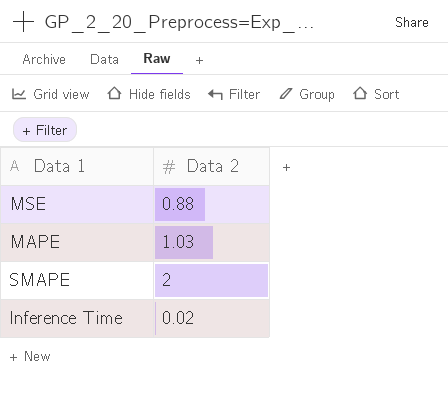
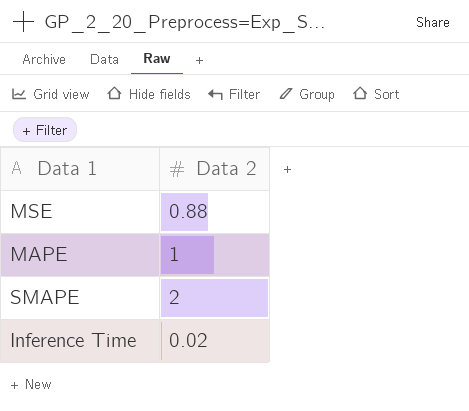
MAPE | Data 2: 1.03 -> 1

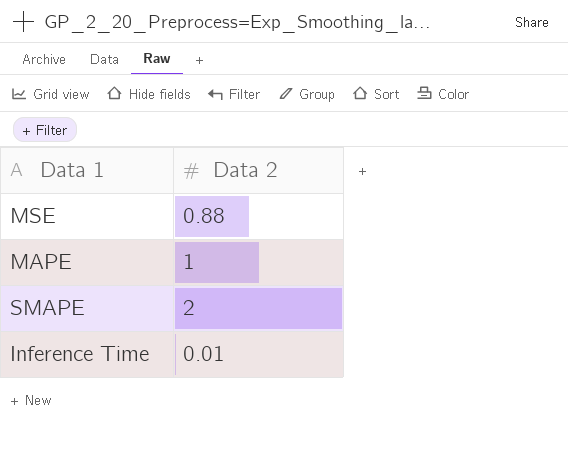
Inference Time | Data 2: 0.02 -> 0.01

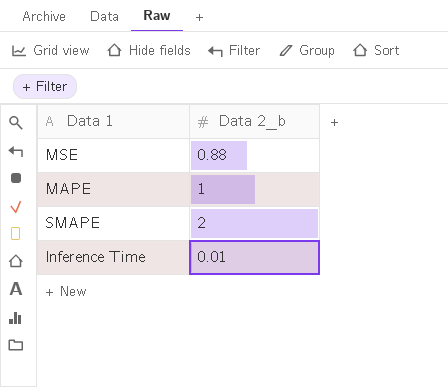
column name: Data 2 -> Data 2_b

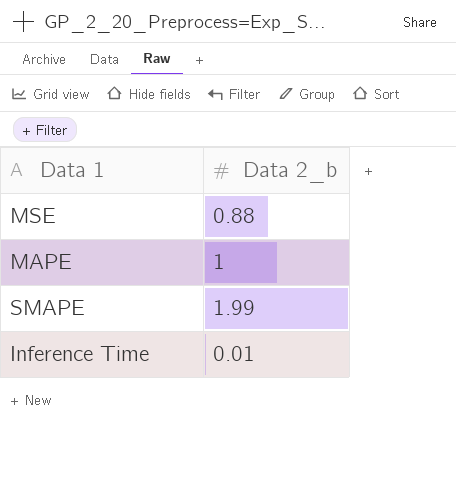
SMAPE | Data 2_b: 2 -> 1.99

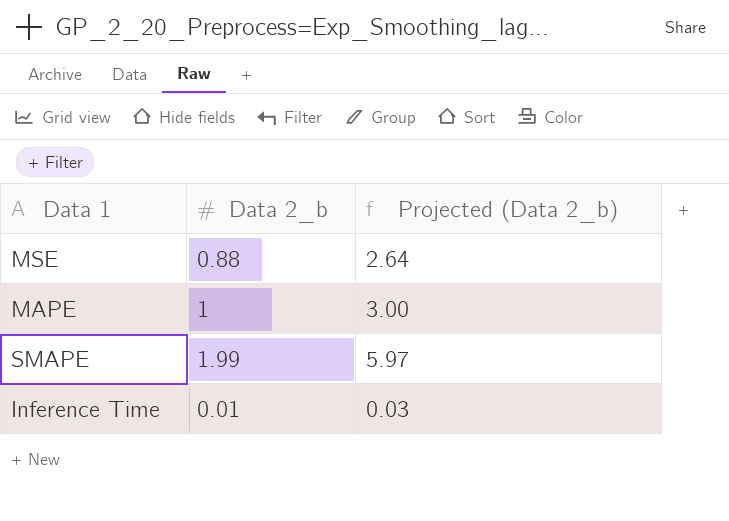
column Projected (Data 2_b) | formula: none -> [Data 2_b] * 3

